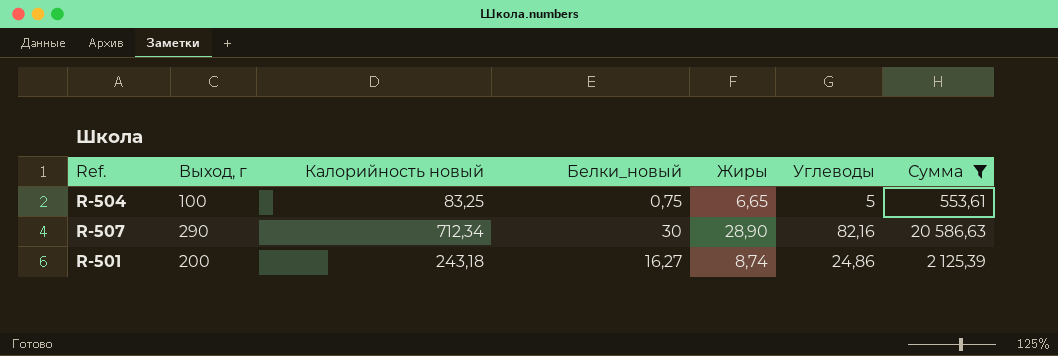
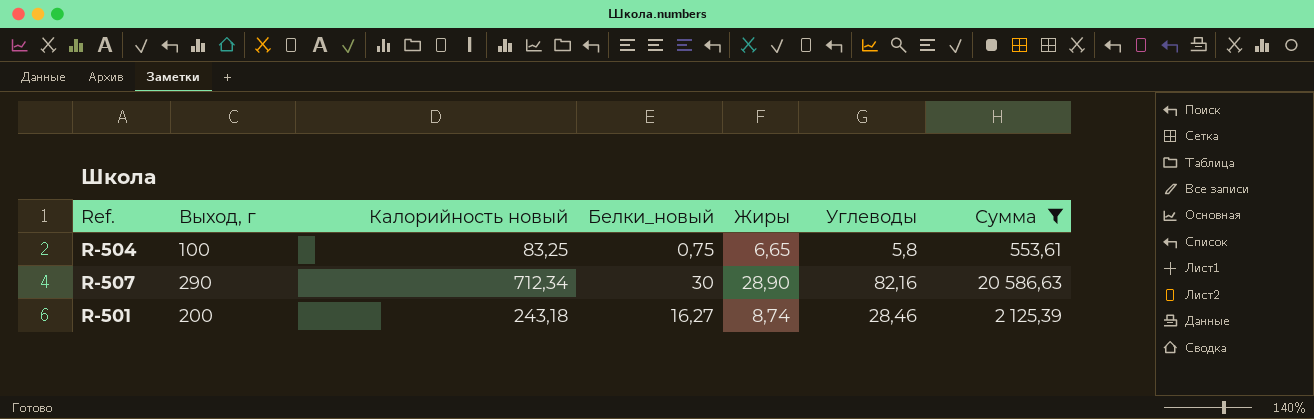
R-504 | Углеводы: 5 -> 5,8
R-501 | Углеводы: 24,86 -> 28,46

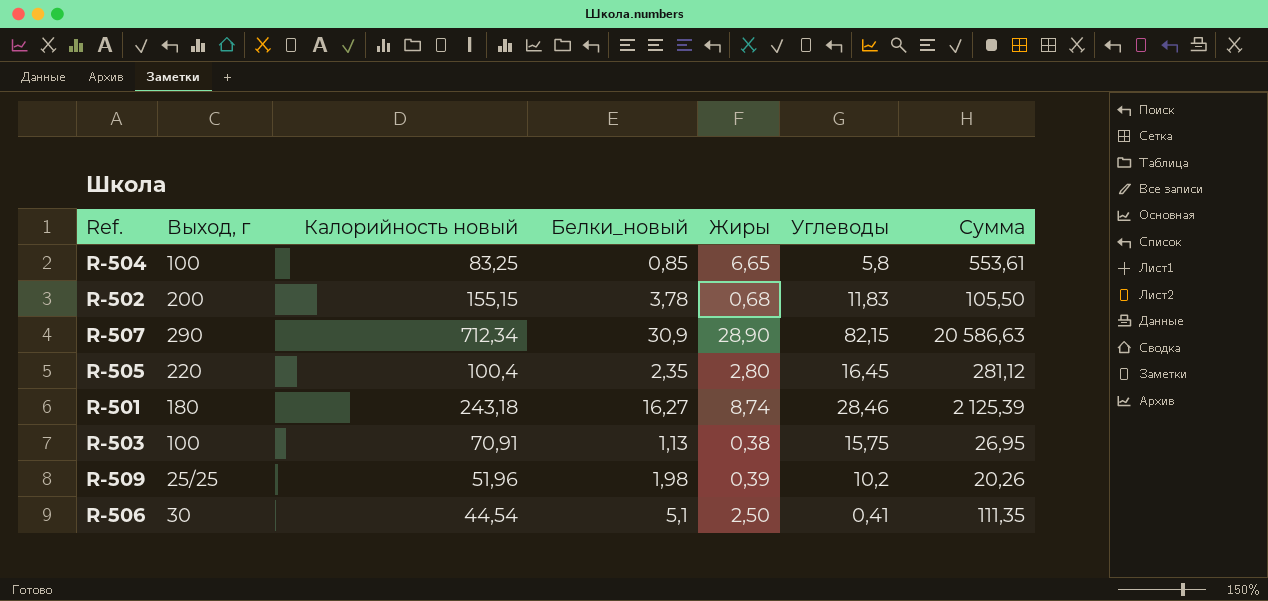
filter: Сумма >= 553,61 -> none
R-504 | Белки_новый: 0,75 -> 0,85
R-507 | Белки_новый: 30 -> 30,9
R-507 | Углеводы: 82,16 -> 82,15
R-501 | Выход, г: 200 -> 180

